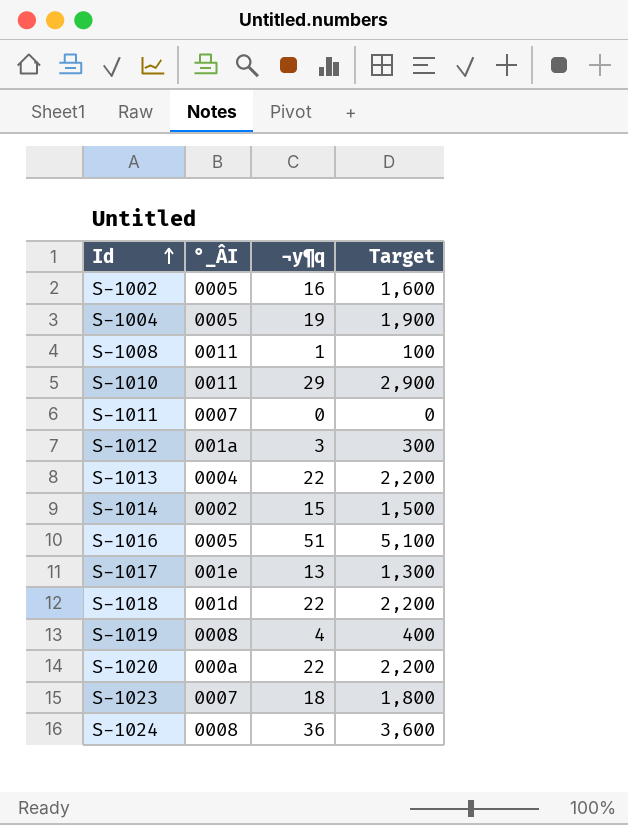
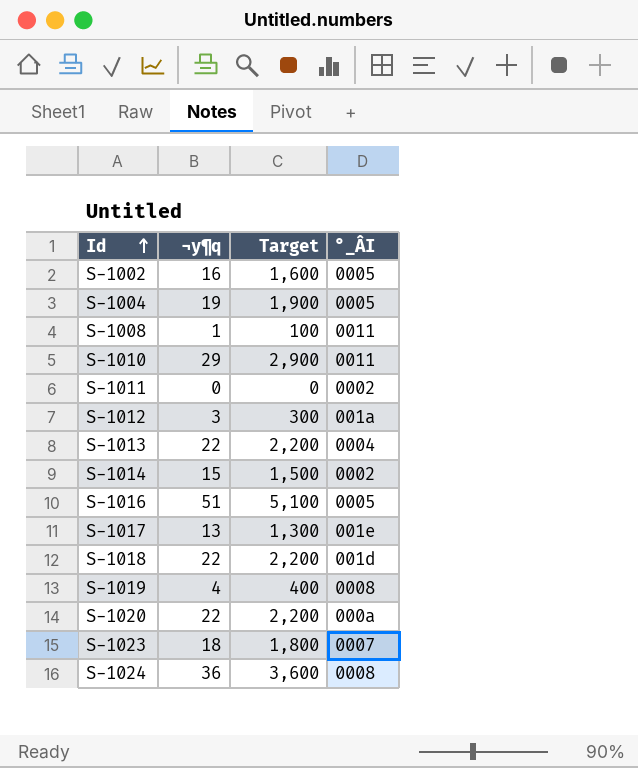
column °_ÂI | position: 2 -> 4
S-1011 | °_ÂI: 0007 -> 0002

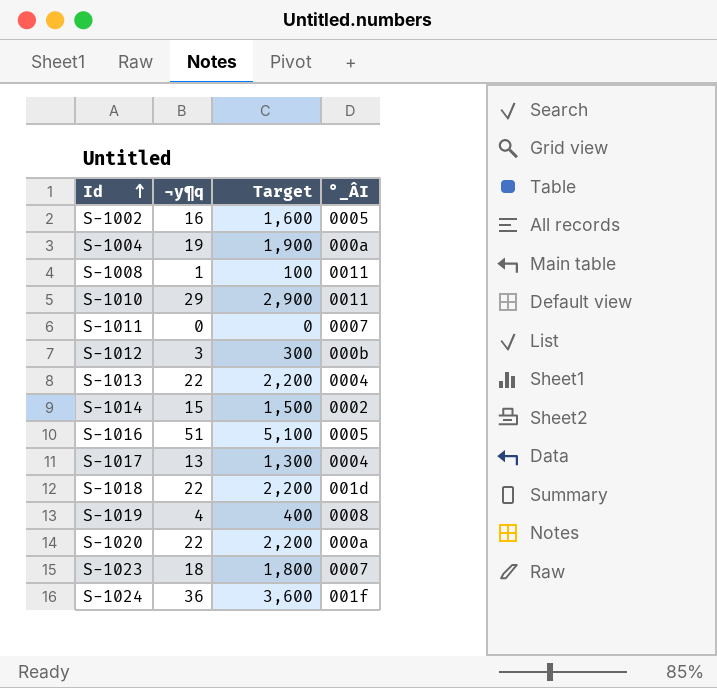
S-1004 | °_ÂI: 0005 -> 000a
S-1011 | °_ÂI: 0002 -> 0007
S-1012 | °_ÂI: 001a -> 000b
S-1017 | °_ÂI: 001e -> 0004
S-1024 | °_ÂI: 0008 -> 001f

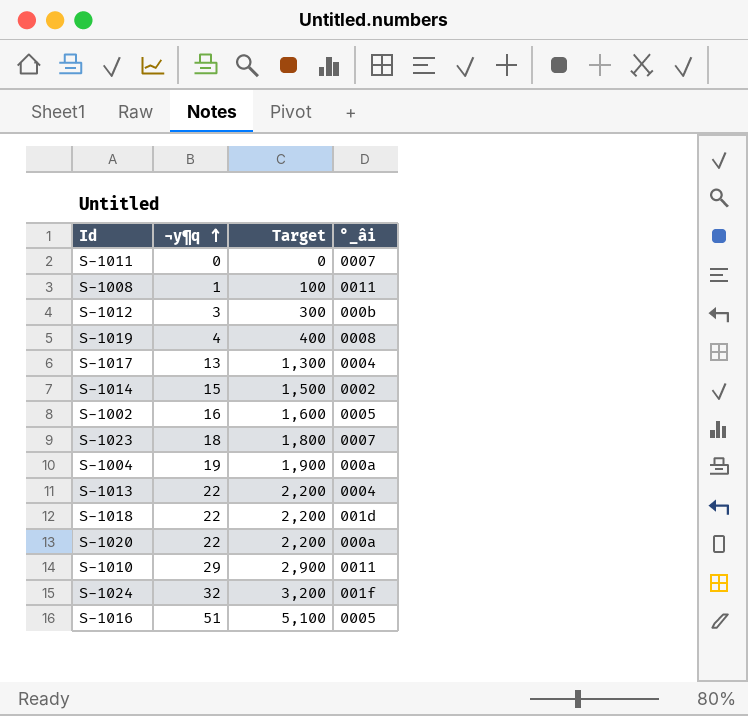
row order: Id ascending -> ¬y¶q ascending
column name: °_ÂI -> °_âi
S-1024 | ¬y¶q: 36 -> 32
S-1024 | Target: 3,600 -> 3,200

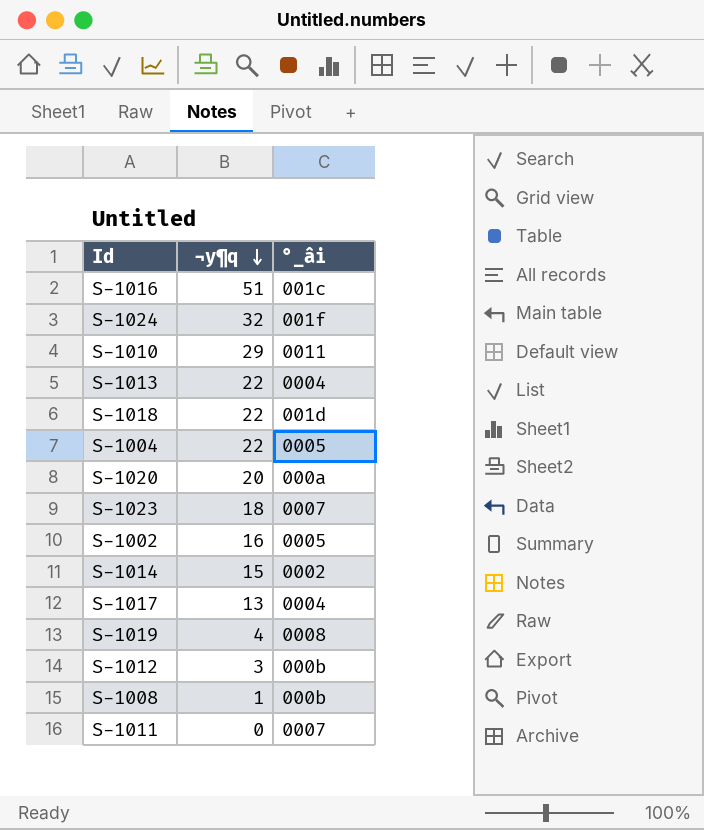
row order: ¬y¶q ascending -> ¬y¶q descending
column Target | formula: [¬y¶q] * 100 -> none
S-1016 | °_âi: 0005 -> 001c
S-1004 | ¬y¶q: 19 -> 22
S-1004 | °_âi: 000a -> 0005
S-1020 | ¬y¶q: 22 -> 20
S-1008 | °_âi: 0011 -> 000b

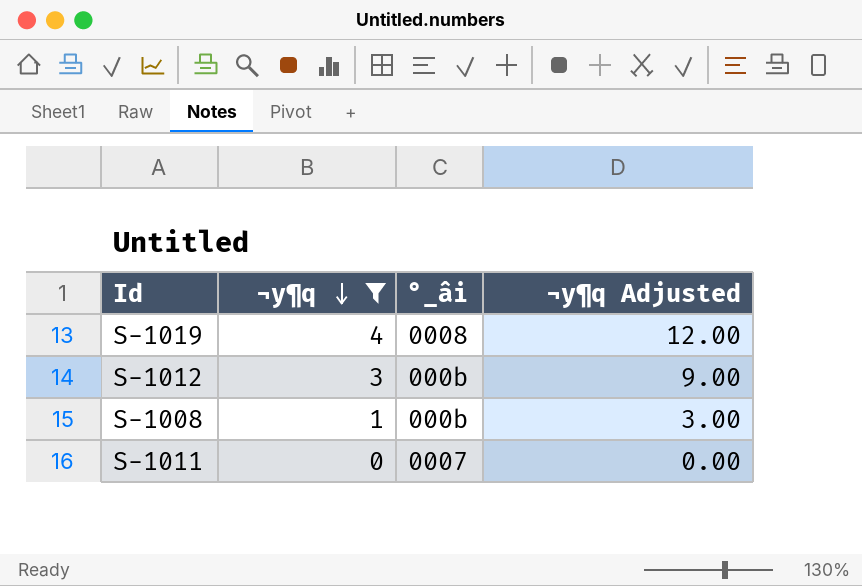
filter: none -> ¬y¶q <= 4
column ¬y¶q Adjusted | formula: none -> [¬y¶q] * 3

